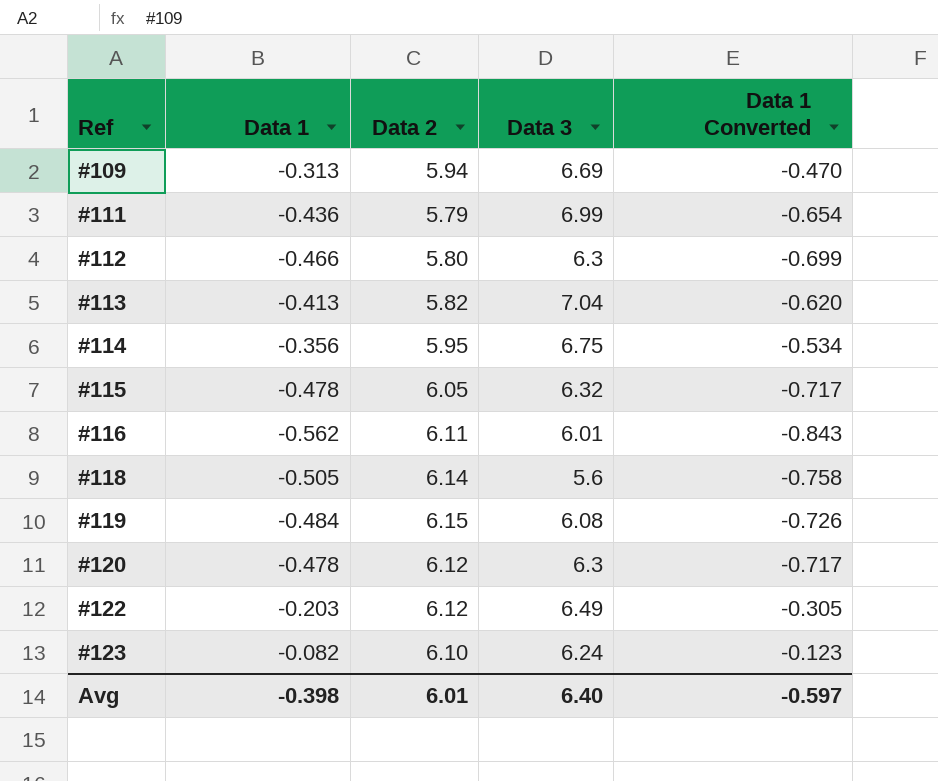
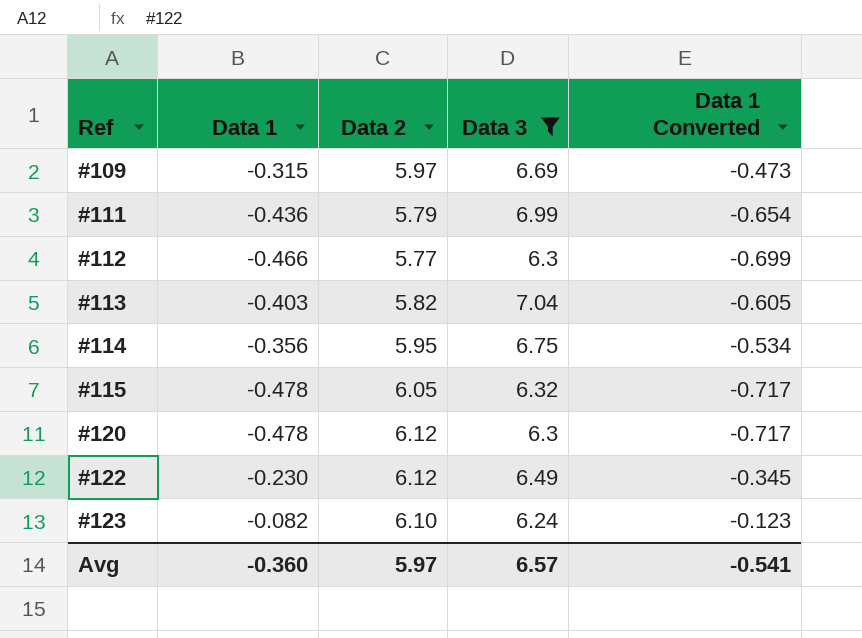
filter: none -> Data 3 >= 6.24
#109 | Data 1: -0.313 -> -0.315
#109 | Data 2: 5.94 -> 5.97
#109 | Data 1 Converted: -0.470 -> -0.473
#112 | Data 2: 5.80 -> 5.77
#113 | Data 1: -0.413 -> -0.403
#113 | Data 1 Converted: -0.620 -> -0.605
#122 | Data 1: -0.203 -> -0.230
#122 | Data 1 Converted: -0.305 -> -0.345
Avg | Data 1: -0.398 -> -0.360
Avg | Data 2: 6.01 -> 5.97
Avg | Data 3: 6.40 -> 6.57
Avg | Data 1 Converted: -0.597 -> -0.541

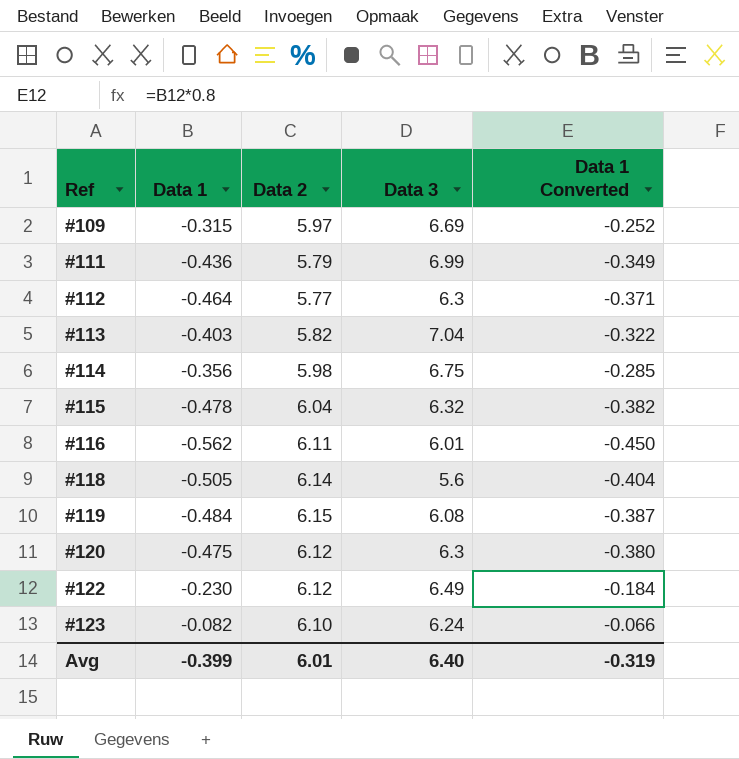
filter: Data 3 >= 6.24 -> none
column Data 1 Converted | formula: [Data 1] * 1.5 -> [Data 1] * 0.8
#112 | Data 1: -0.466 -> -0.464
#114 | Data 2: 5.95 -> 5.98
#115 | Data 2: 6.05 -> 6.04
#120 | Data 1: -0.478 -> -0.475
Avg | Data 1: -0.360 -> -0.399
Avg | Data 2: 5.97 -> 6.01
Avg | Data 3: 6.57 -> 6.40
Avg | Data 1 Converted: -0.541 -> -0.319

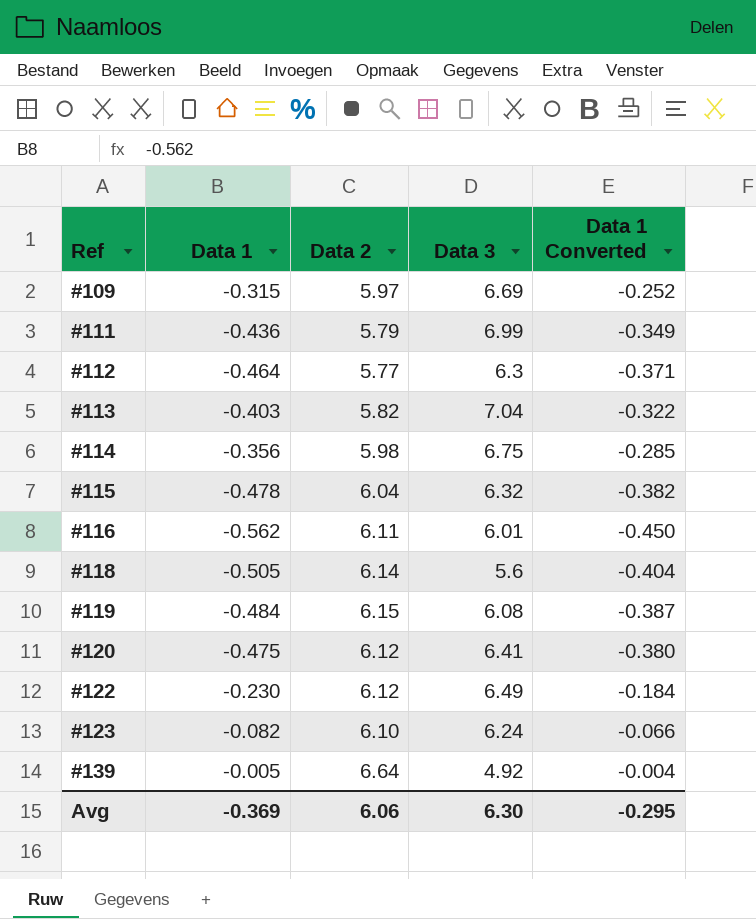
#120 | Data 3: 6.3 -> 6.41
row #139: none -> -0.005 | 6.64 | 4.92 | -0.004
Avg | Data 1: -0.399 -> -0.369
Avg | Data 2: 6.01 -> 6.06
Avg | Data 3: 6.40 -> 6.30
Avg | Data 1 Converted: -0.319 -> -0.295

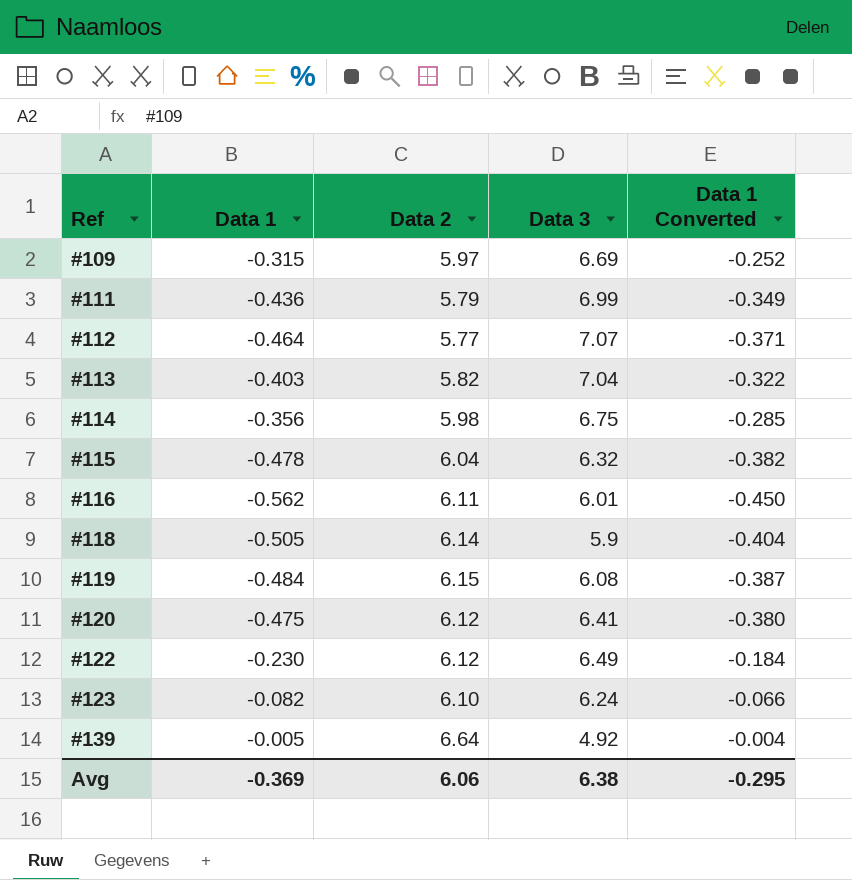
#112 | Data 3: 6.3 -> 7.07
#118 | Data 3: 5.6 -> 5.9
Avg | Data 3: 6.30 -> 6.38

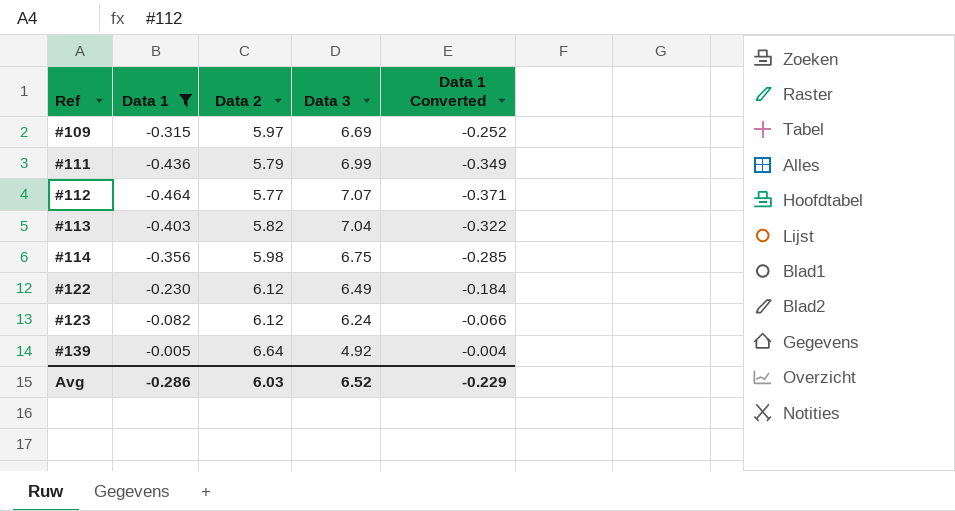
filter: none -> Data 1 >= -0.464
#123 | Data 2: 6.10 -> 6.12
Avg | Data 1: -0.369 -> -0.286
Avg | Data 2: 6.06 -> 6.03
Avg | Data 3: 6.38 -> 6.52
Avg | Data 1 Converted: -0.295 -> -0.229

